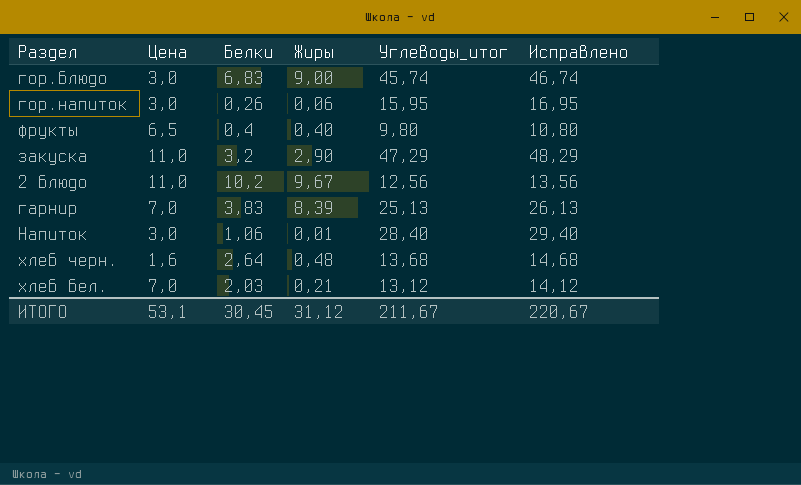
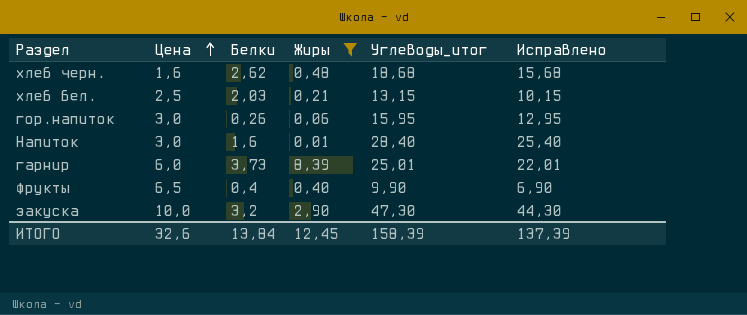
filter: none -> Жиры <= 8,39
row order: none -> Цена ascending
column Исправлено | formula: [Углеводы_итог] + 1 -> [Углеводы_итог] - 3
хлеб черн. | Белки: 2,64 -> 2,62
хлеб черн. | Углеводы_итог: 13,68 -> 18,68
хлеб бел. | Цена: 7,0 -> 2,5
хлеб бел. | Углеводы_итог: 13,12 -> 13,15
Напиток | Белки: 1,06 -> 1,6
гарнир | Цена: 7,0 -> 6,0
гарнир | Белки: 3,83 -> 3,73
гарнир | Углеводы_итог: 25,13 -> 25,01
фрукты | Углеводы_итог: 9,80 -> 9,90
закуска | Цена: 11,0 -> 10,0
закуска | Углеводы_итог: 47,29 -> 47,30
ИТОГО | Цена: 53,1 -> 32,6
ИТОГО | Белки: 30,45 -> 13,84
ИТОГО | Жиры: 31,12 -> 12,45
ИТОГО | Углеводы_итог: 211,67 -> 158,39
ИТОГО | Исправлено: 220,67 -> 137,39

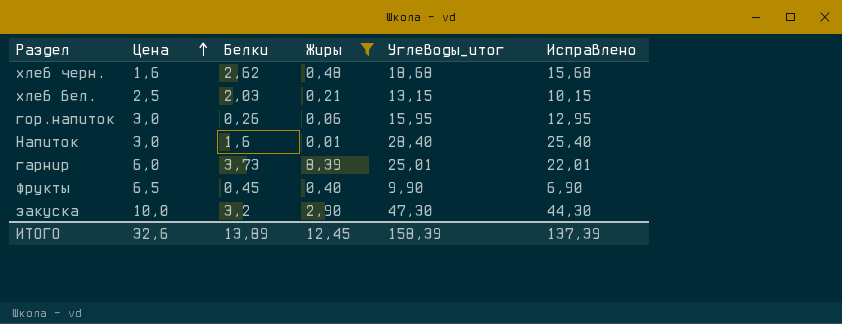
фрукты | Белки: 0,4 -> 0,45
ИТОГО | Белки: 13,84 -> 13,89

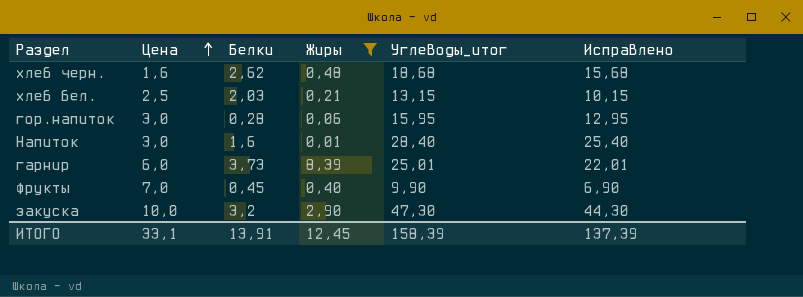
гор.напиток | Белки: 0,26 -> 0,28
фрукты | Цена: 6,5 -> 7,0
ИТОГО | Цена: 32,6 -> 33,1
ИТОГО | Белки: 13,89 -> 13,91

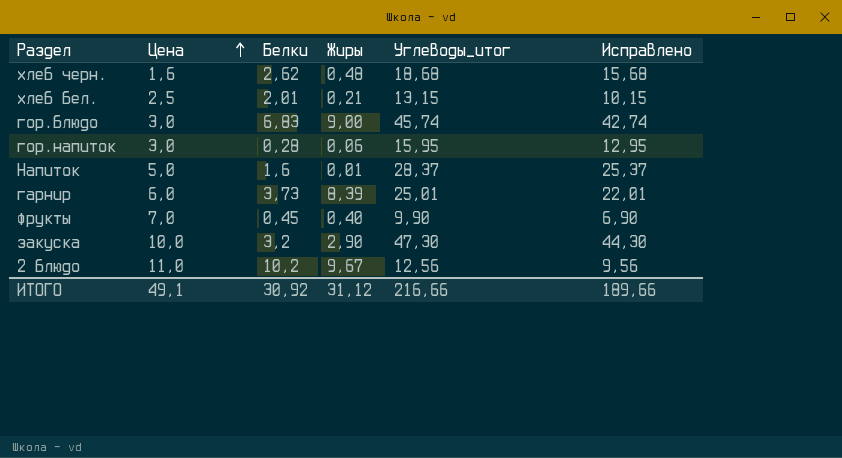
filter: Жиры <= 8,39 -> none
хлеб бел. | Белки: 2,03 -> 2,01
Напиток | Цена: 3,0 -> 5,0
Напиток | Углеводы_итог: 28,40 -> 28,37
Напиток | Исправлено: 25,40 -> 25,37
ИТОГО | Цена: 33,1 -> 49,1
ИТОГО | Белки: 13,91 -> 30,92
ИТОГО | Жиры: 12,45 -> 31,12
ИТОГО | Углеводы_итог: 158,39 -> 216,66
ИТОГО | Исправлено: 137,39 -> 189,66

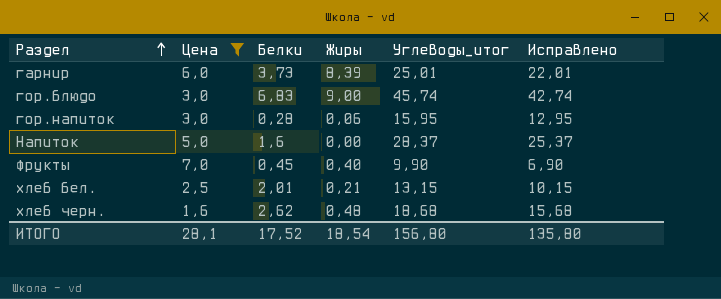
filter: none -> Цена <= 7,0
row order: Цена ascending -> Раздел ascending
Напиток | Жиры: 0,01 -> 0,00
ИТОГО | Цена: 49,1 -> 28,1
ИТОГО | Белки: 30,92 -> 17,52
ИТОГО | Жиры: 31,12 -> 18,54
ИТОГО | Углеводы_итог: 216,66 -> 156,80
ИТОГО | Исправлено: 189,66 -> 135,80

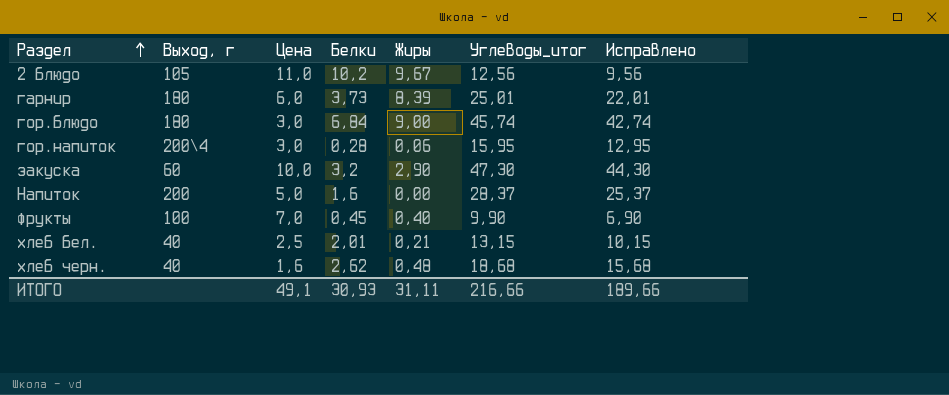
filter: Цена <= 7,0 -> none
column Выход, г | position: none -> 2
гор.блюдо | Белки: 6,83 -> 6,84
ИТОГО | Цена: 28,1 -> 49,1
ИТОГО | Белки: 17,52 -> 30,93
ИТОГО | Жиры: 18,54 -> 31,11
ИТОГО | Углеводы_итог: 156,80 -> 216,66
ИТОГО | Исправлено: 135,80 -> 189,66

